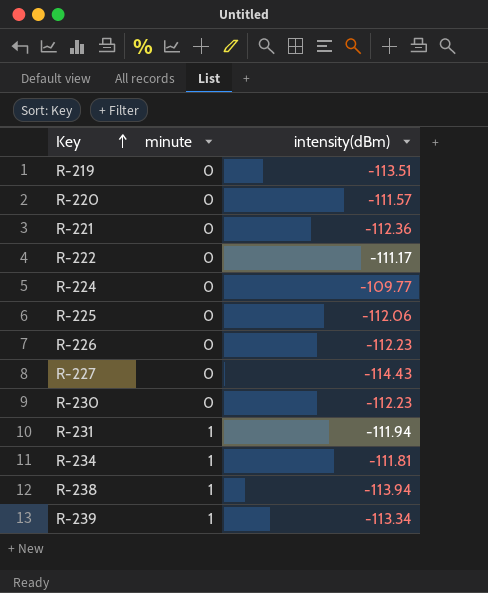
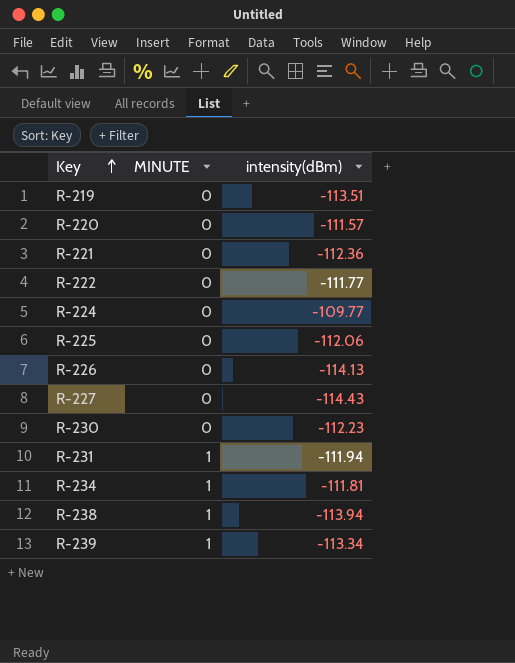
column name: minute -> MINUTE
R-222 | intensity(dBm): -111.17 -> -111.77
R-226 | intensity(dBm): -112.23 -> -114.13

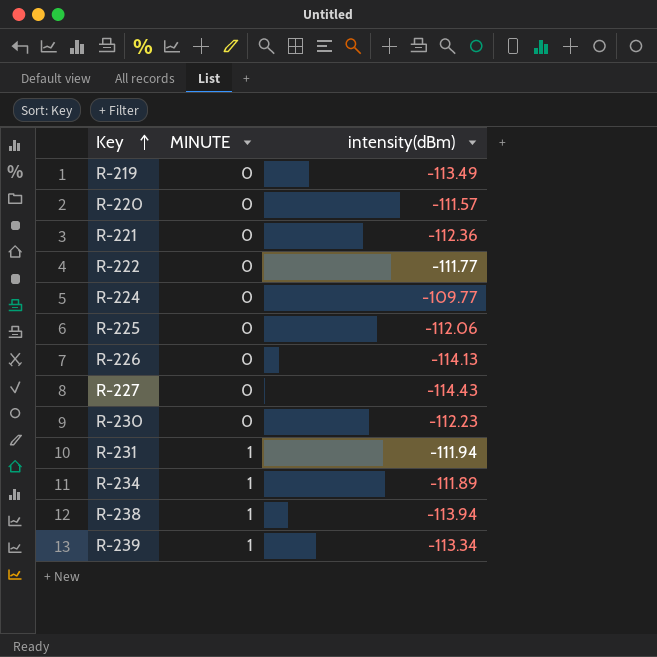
R-219 | intensity(dBm): -113.51 -> -113.49
R-234 | intensity(dBm): -111.81 -> -111.89

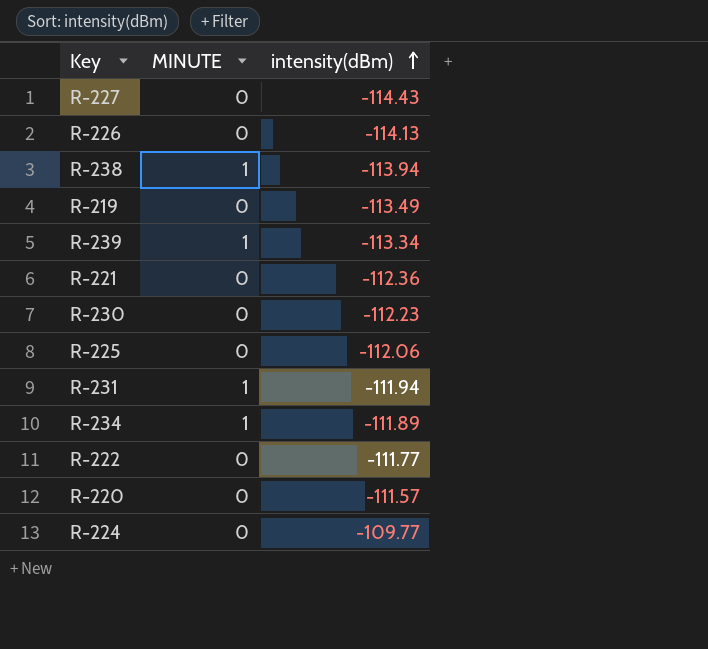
row order: Key ascending -> intensity(dBm) ascending

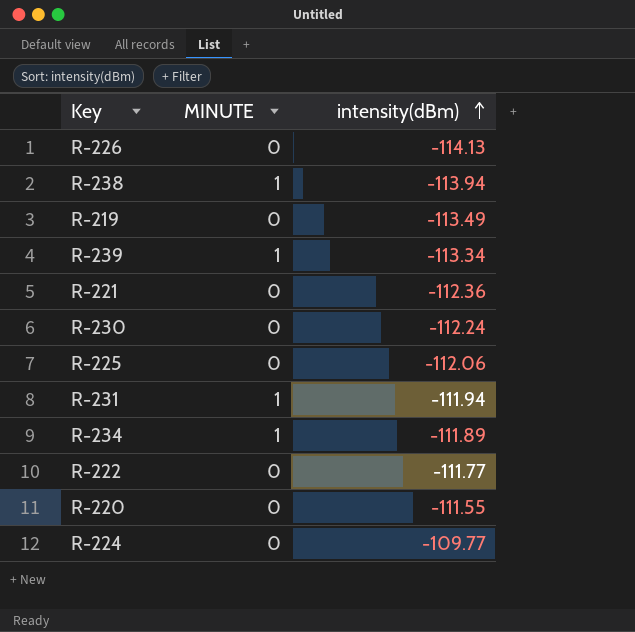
row R-227: 0 | -114.43 -> none
R-230 | intensity(dBm): -112.23 -> -112.24
R-220 | intensity(dBm): -111.57 -> -111.55

